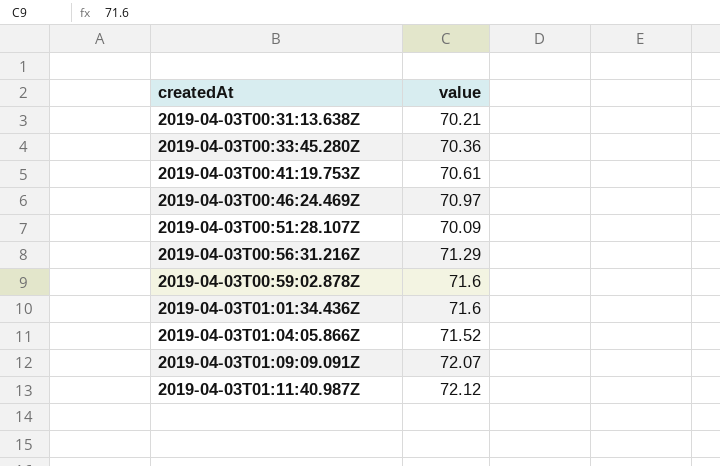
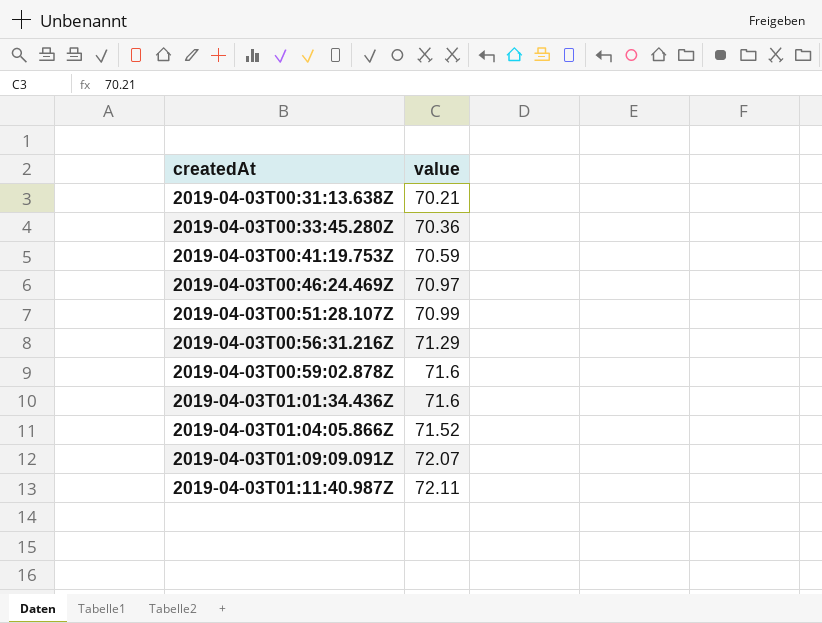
2019-04-03T00:41:19.753Z | value: 70.61 -> 70.59
2019-04-03T00:51:28.107Z | value: 70.09 -> 70.99
2019-04-03T01:11:40.987Z | value: 72.12 -> 72.11

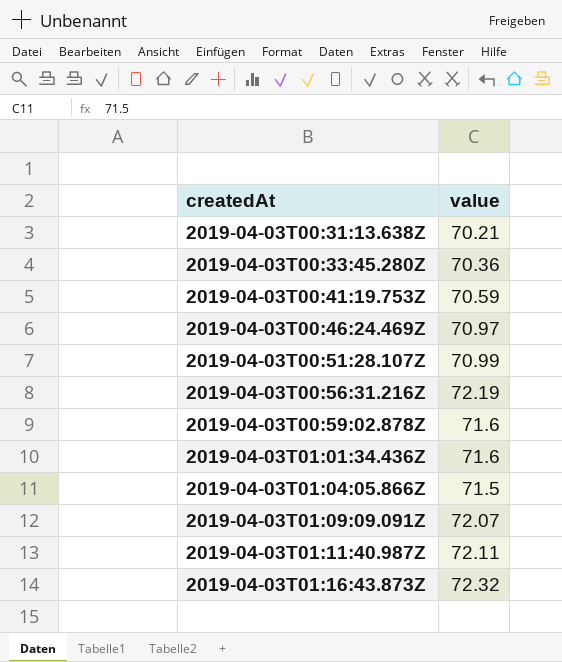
2019-04-03T00:56:31.216Z | value: 71.29 -> 72.19
2019-04-03T01:04:05.866Z | value: 71.52 -> 71.5
row 2019-04-03T01:16:43.873Z: none -> 72.32

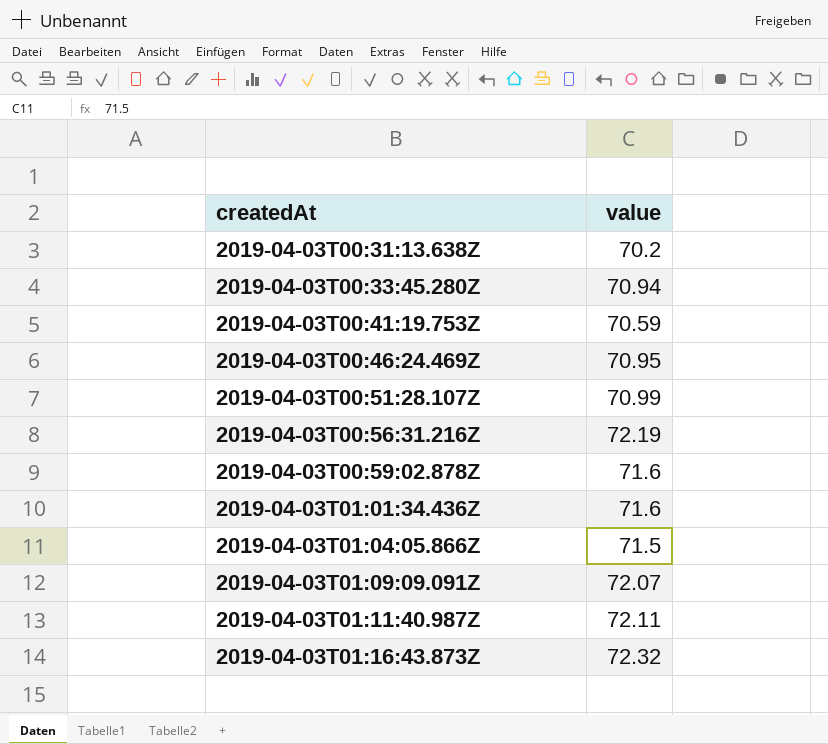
2019-04-03T00:31:13.638Z | value: 70.21 -> 70.2
2019-04-03T00:33:45.280Z | value: 70.36 -> 70.94
2019-04-03T00:46:24.469Z | value: 70.97 -> 70.95

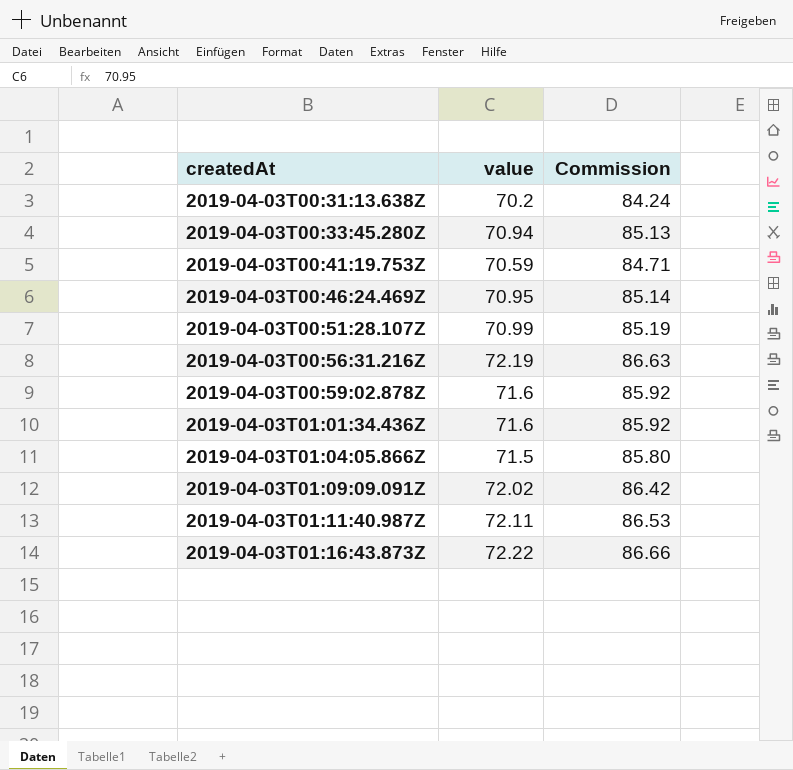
column Commission | formula: none -> [value] * 1.2
2019-04-03T01:09:09.091Z | value: 72.07 -> 72.02
2019-04-03T01:16:43.873Z | value: 72.32 -> 72.22

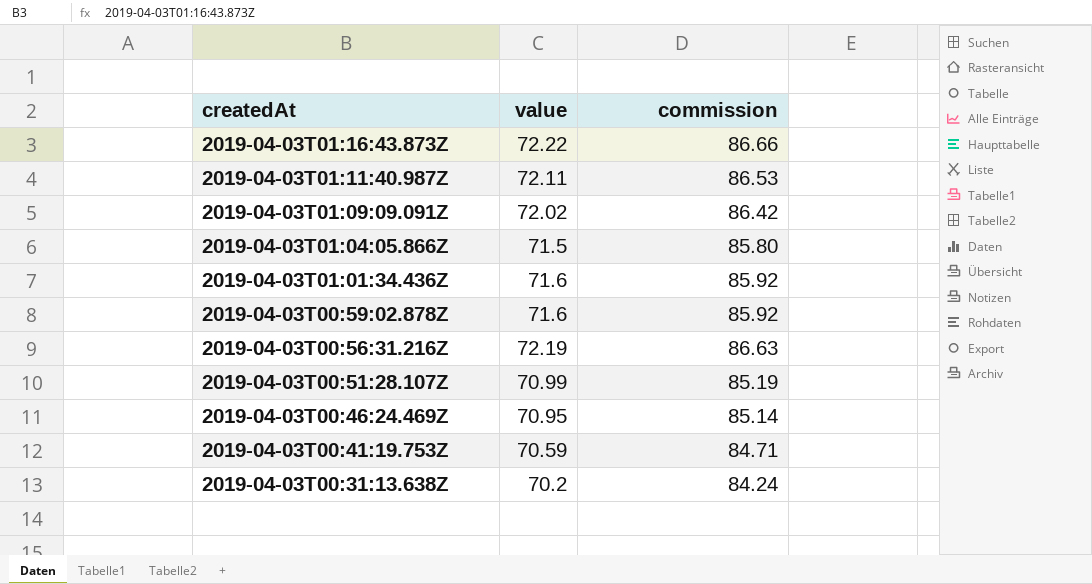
row order: createdAt ascending -> createdAt descending
column name: Commission -> commission
row 2019-04-03T00:33:45.280Z: 70.94 | 85.13 -> none

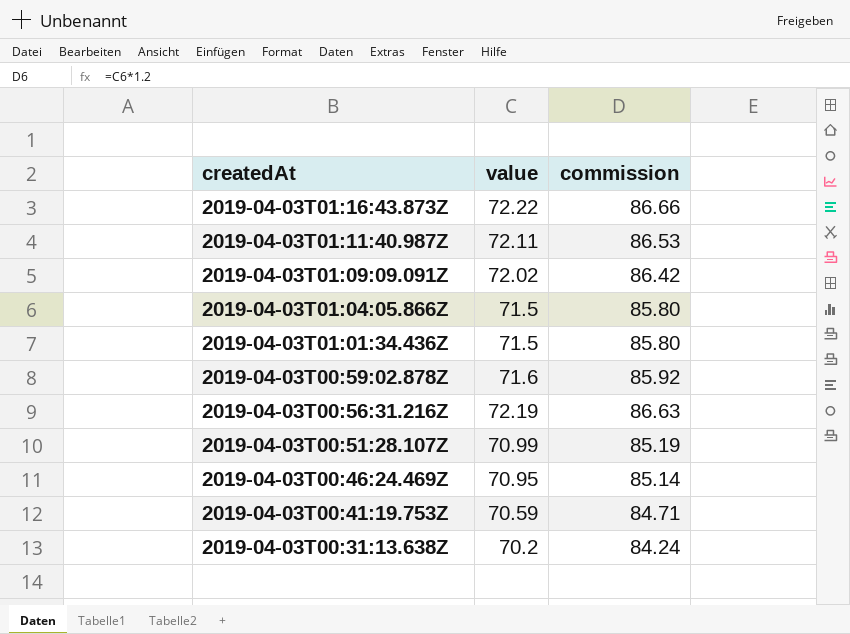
2019-04-03T01:01:34.436Z | value: 71.6 -> 71.5
2019-04-03T01:01:34.436Z | commission: 85.92 -> 85.80

